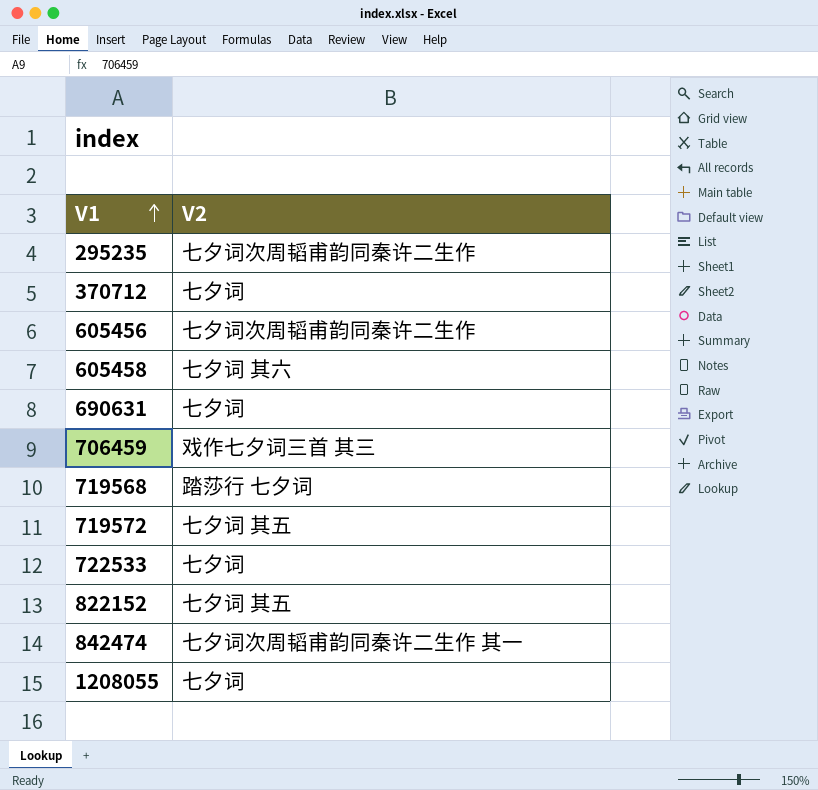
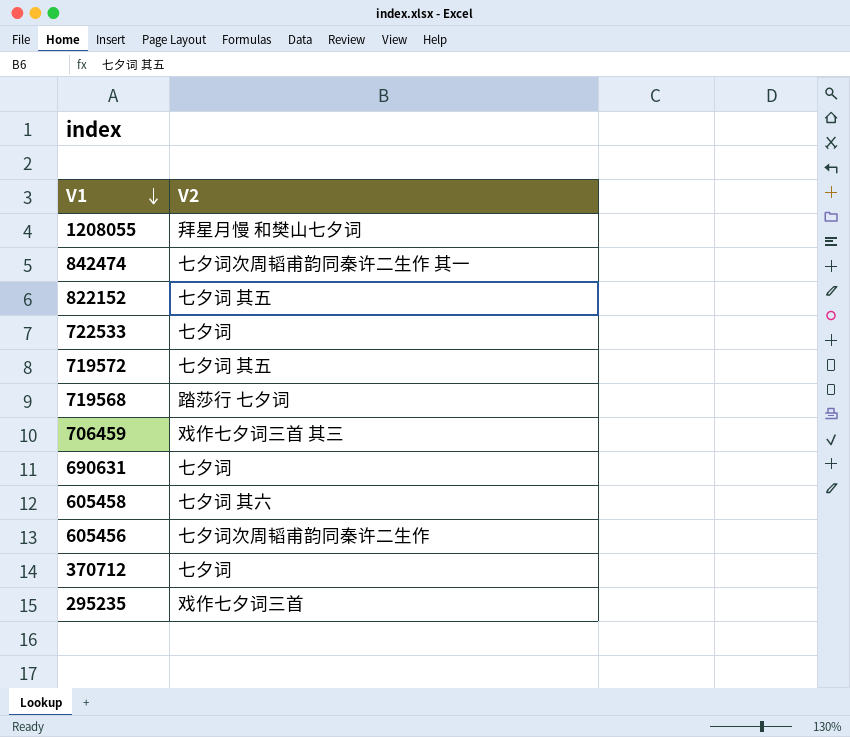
row order: V1 ascending -> V1 descending
1208055 | V2: 七夕词 -> 拜星月慢 和樊山七夕词
295235 | V2: 七夕词次周韬甫韵同秦许二生作 -> 戏作七夕词三首

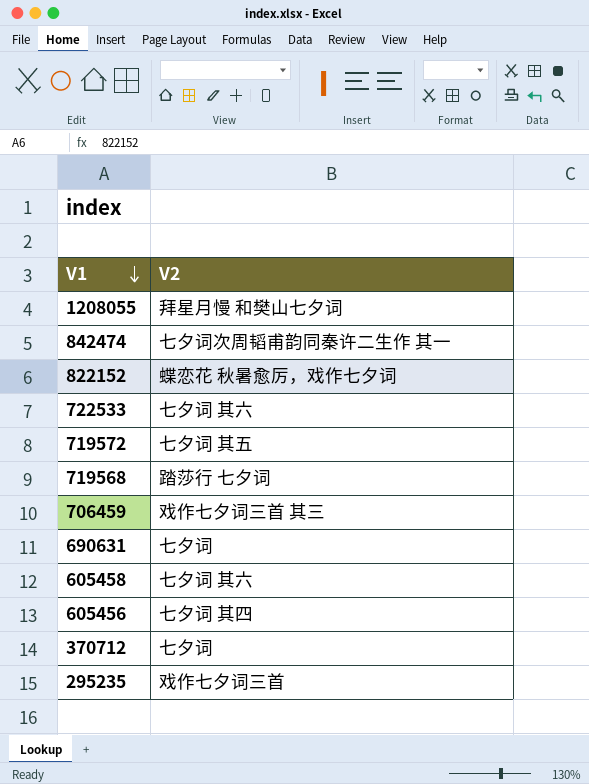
822152 | V2: 七夕词 其五 -> 蝶恋花 秋暑愈厉，戏作七夕词
722533 | V2: 七夕词 -> 七夕词 其六
605456 | V2: 七夕词次周韬甫韵同秦许二生作 -> 七夕词 其四

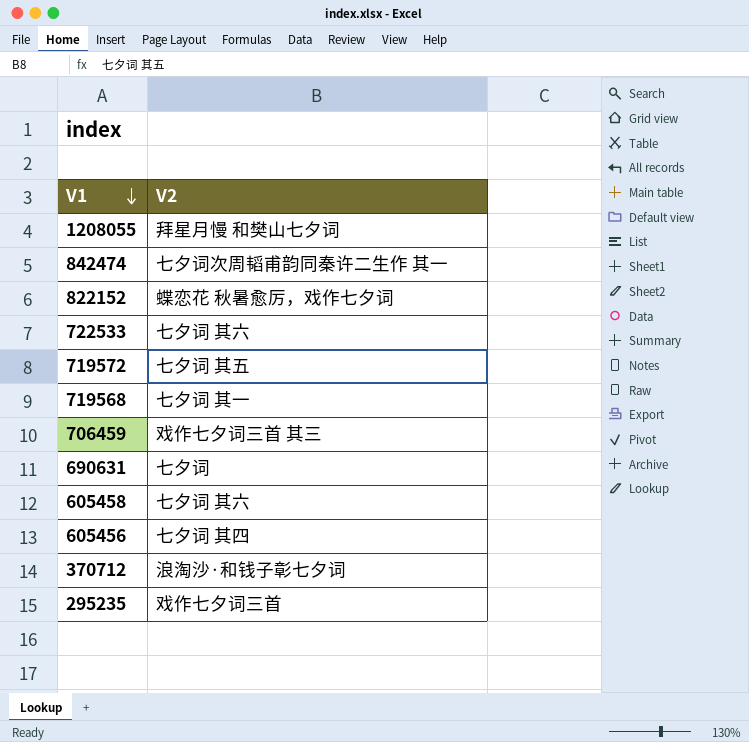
719568 | V2: 踏莎行 七夕词 -> 七夕词 其一
370712 | V2: 七夕词 -> 浪淘沙·和钱子彰七夕词

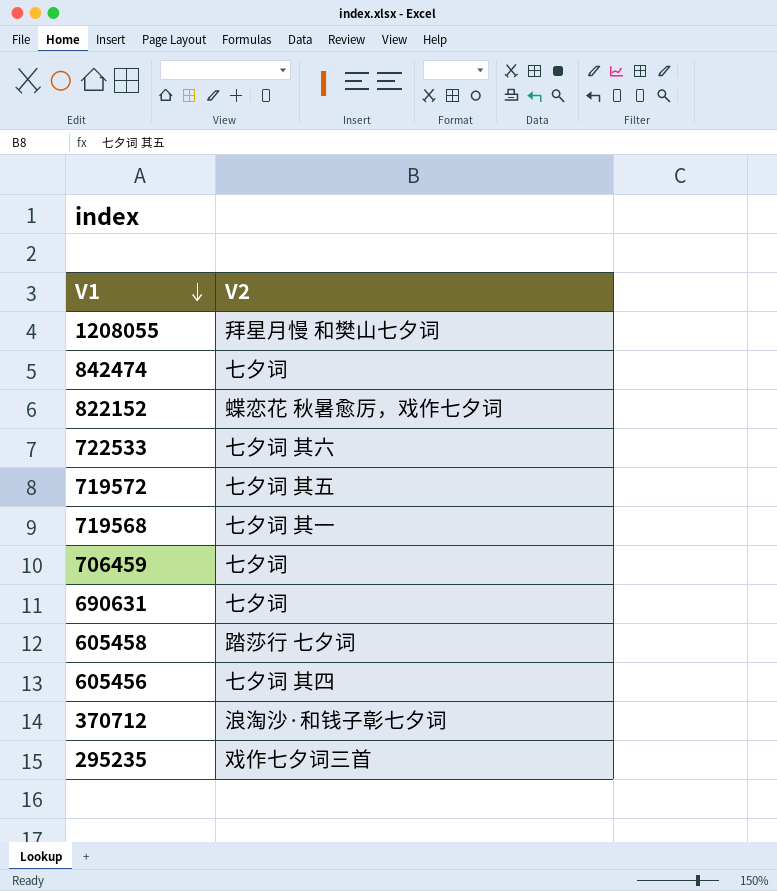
842474 | V2: 七夕词次周韬甫韵同秦许二生作 其一 -> 七夕词
706459 | V2: 戏作七夕词三首 其三 -> 七夕词
605458 | V2: 七夕词 其六 -> 踏莎行 七夕词

